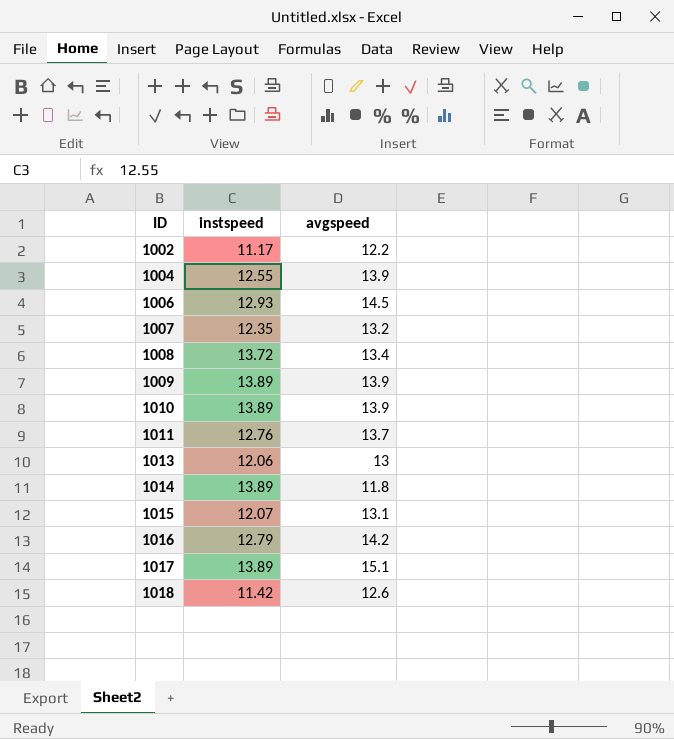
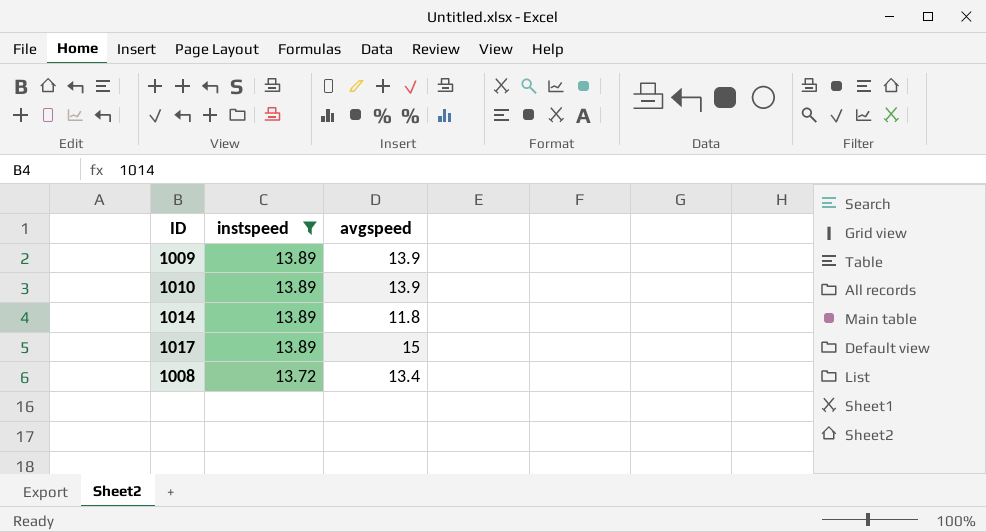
filter: none -> instspeed >= 13.72
row order: ID ascending -> instspeed descending
1017 | avgspeed: 15.1 -> 15

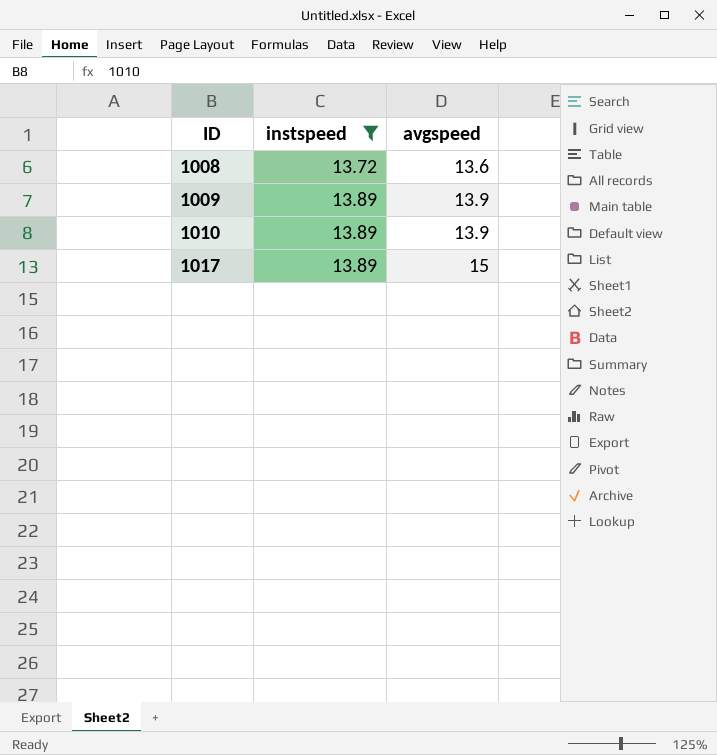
row order: instspeed descending -> ID ascending
row 1014: 13.89 | 11.8 -> none
1008 | avgspeed: 13.4 -> 13.6

